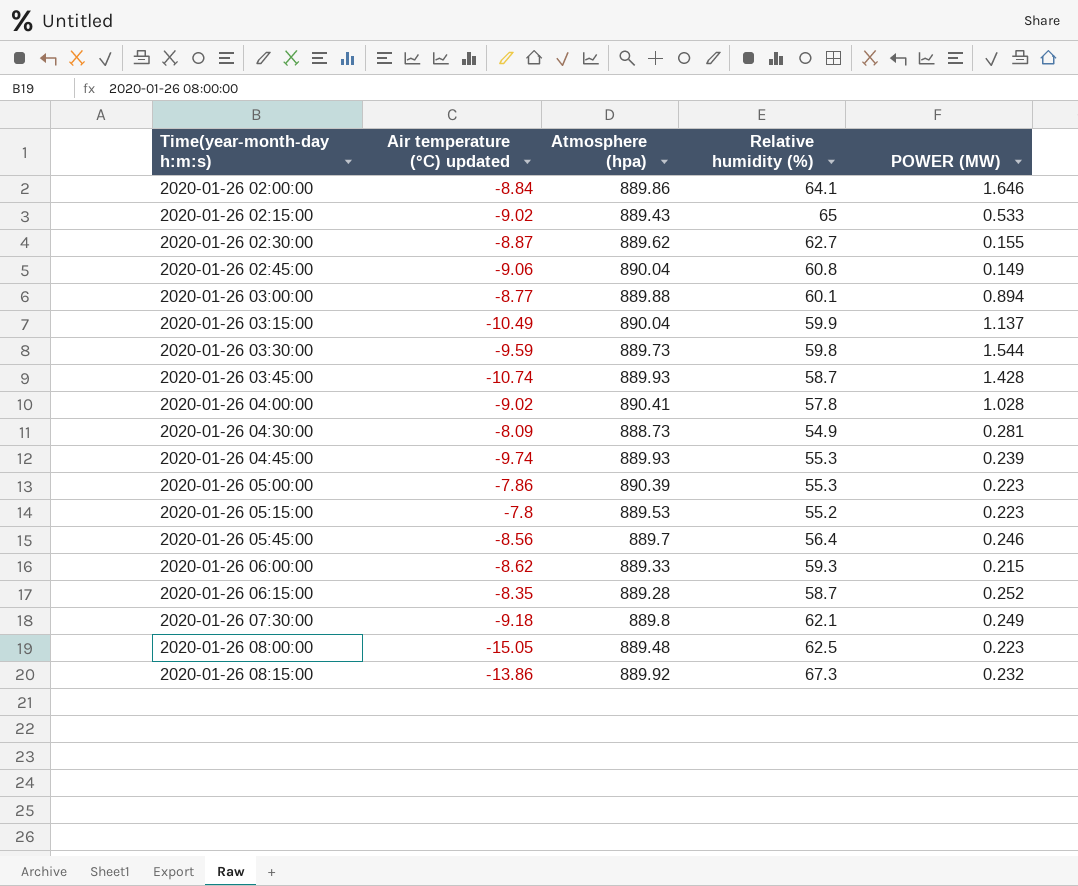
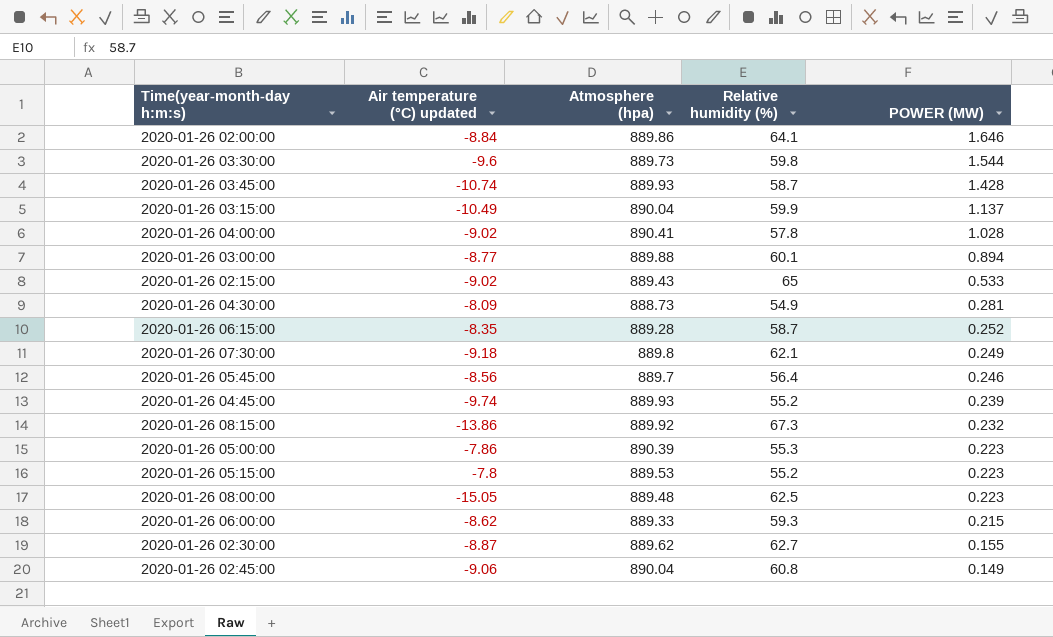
row order: Time(year-month-day h:m:s) ascending -> POWER (MW) descending
2020-01-26 03:30:00 | Air temperature (°C) updated: -9.59 -> -9.6
2020-01-26 04:45:00 | Relative humidity (%): 55.3 -> 55.2

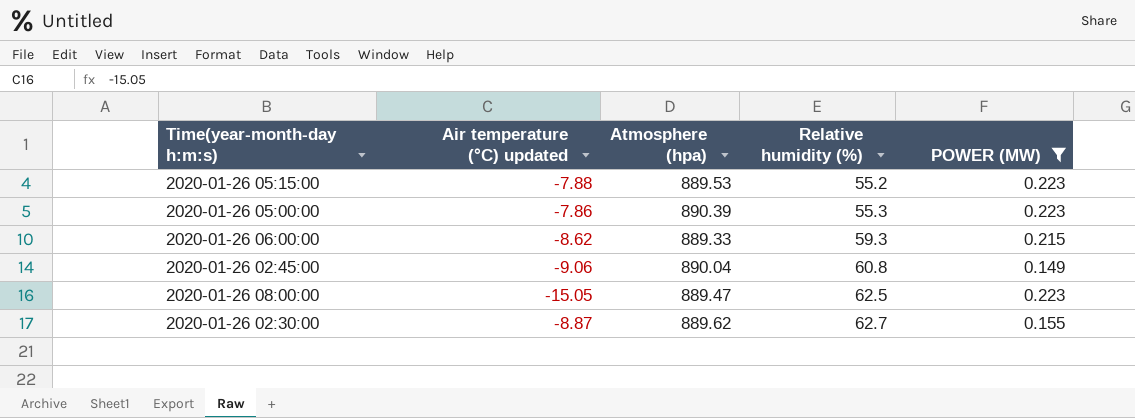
filter: none -> POWER (MW) <= 0.223
row order: POWER (MW) descending -> Relative humidity (%) ascending
2020-01-26 05:15:00 | Air temperature (°C) updated: -7.8 -> -7.88
2020-01-26 08:00:00 | Atmosphere (hpa): 889.48 -> 889.47

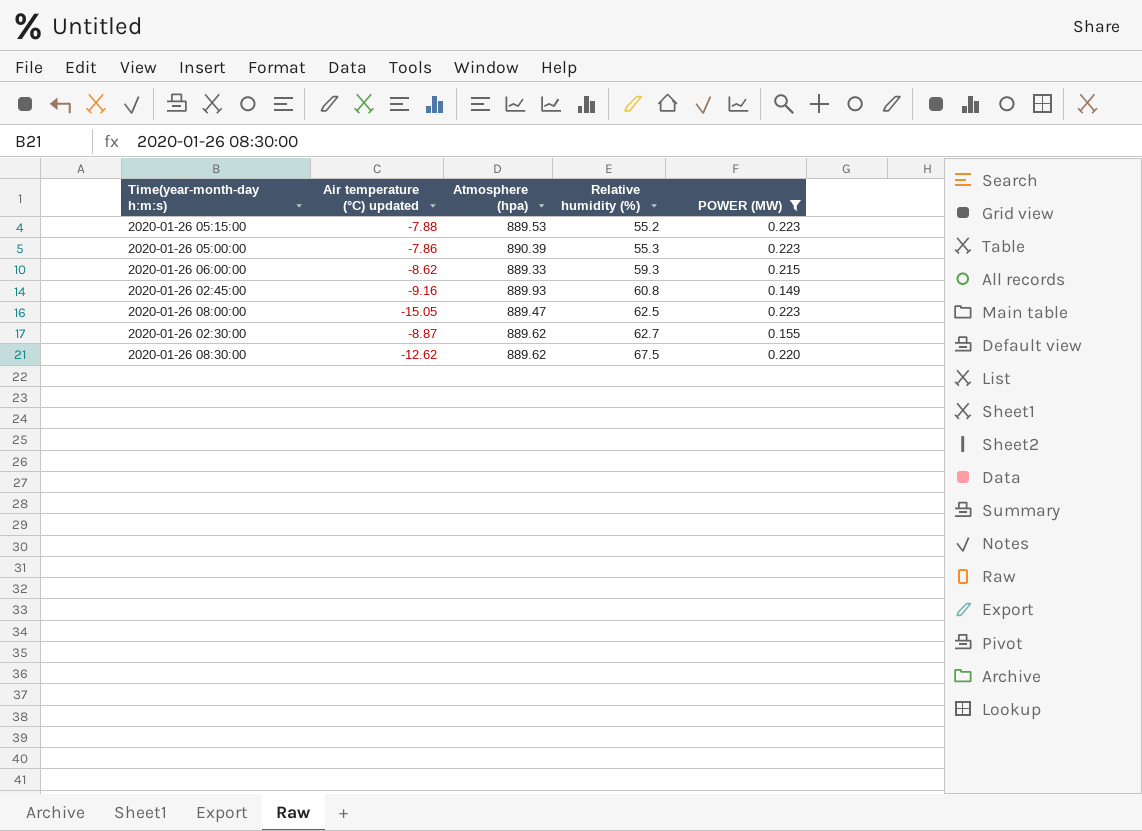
2020-01-26 02:45:00 | Air temperature (°C) updated: -9.06 -> -9.16
2020-01-26 02:45:00 | Atmosphere (hpa): 890.04 -> 889.93
row 2020-01-26 08:30:00: none -> -12.62 | 889.62 | 67.5 | 0.220

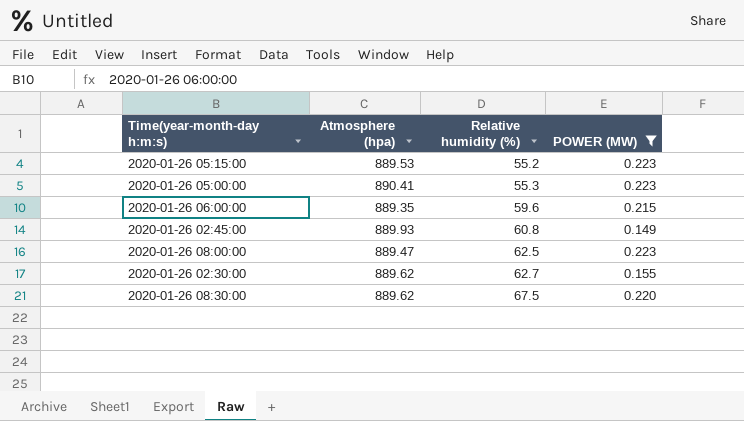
column Air temperature (°C) updated | position: 2 -> none
2020-01-26 05:00:00 | Atmosphere (hpa): 890.39 -> 890.41
2020-01-26 06:00:00 | Atmosphere (hpa): 889.33 -> 889.35
2020-01-26 06:00:00 | Relative humidity (%): 59.3 -> 59.6

